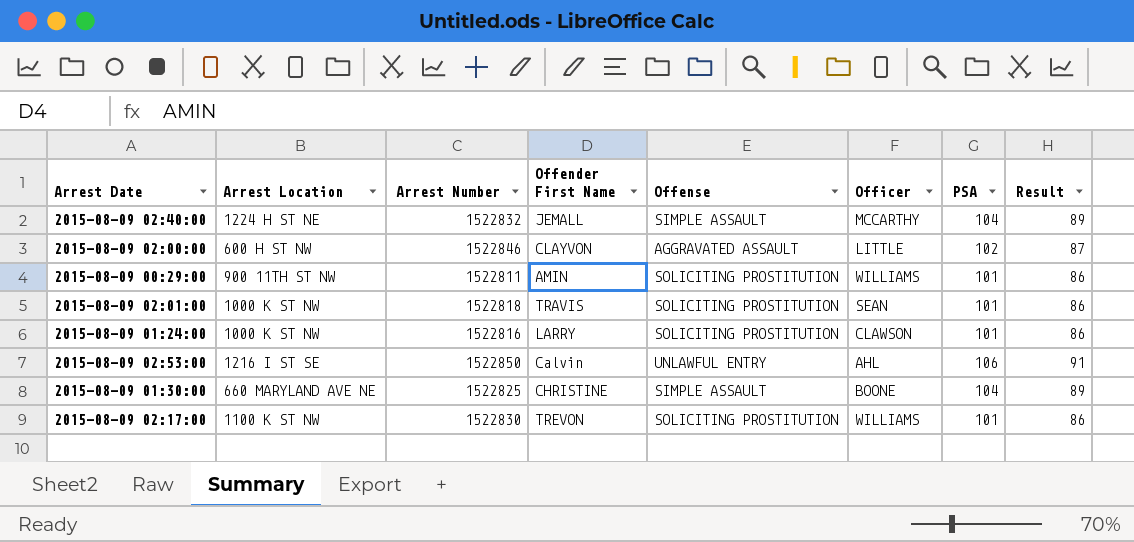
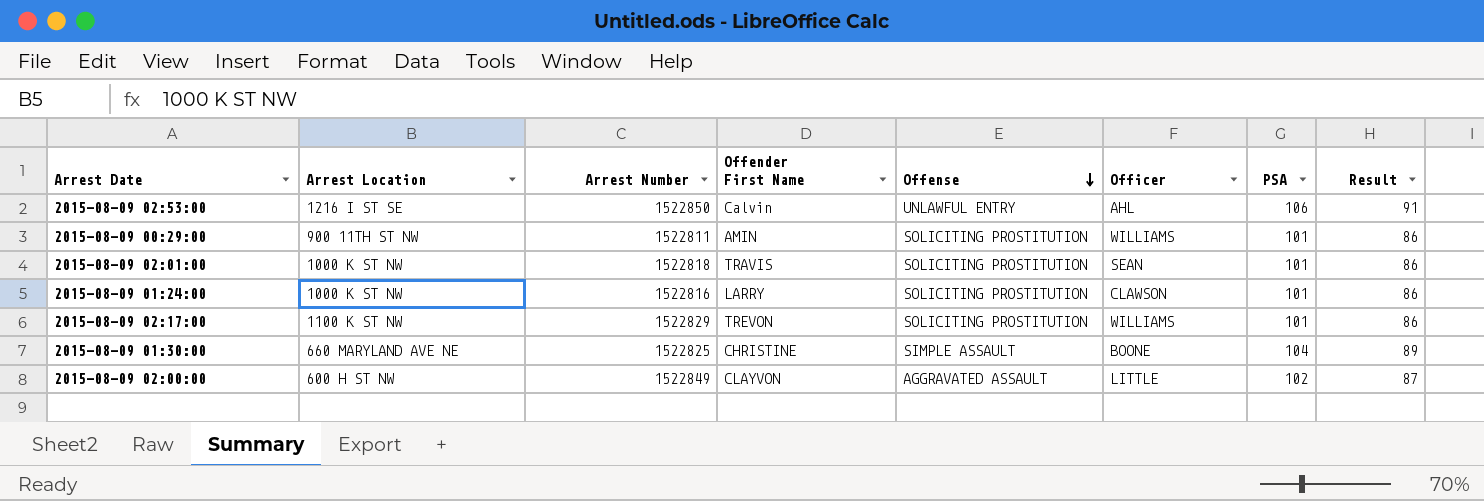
row order: none -> Offense descending
row 2015-08-09 02:40:00: 1224 H ST NE | 1522832 | JEMALL | SIMPLE ASSAULT | MCCARTHY | 104 | 89 -> none
2015-08-09 02:17:00 | Arrest Number: 1522830 -> 1522829
2015-08-09 02:00:00 | Arrest Number: 1522846 -> 1522849

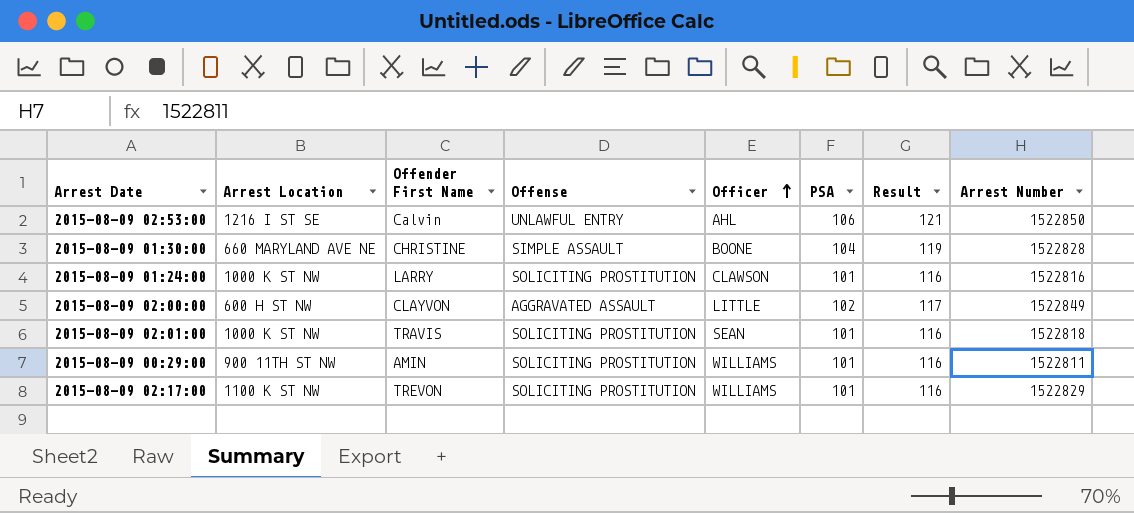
row order: Offense descending -> Officer ascending
column Result | formula: [PSA] - 15 -> [PSA] + 15
column Arrest Number | position: 3 -> 8
2015-08-09 01:30:00 | Arrest Number: 1522825 -> 1522828

